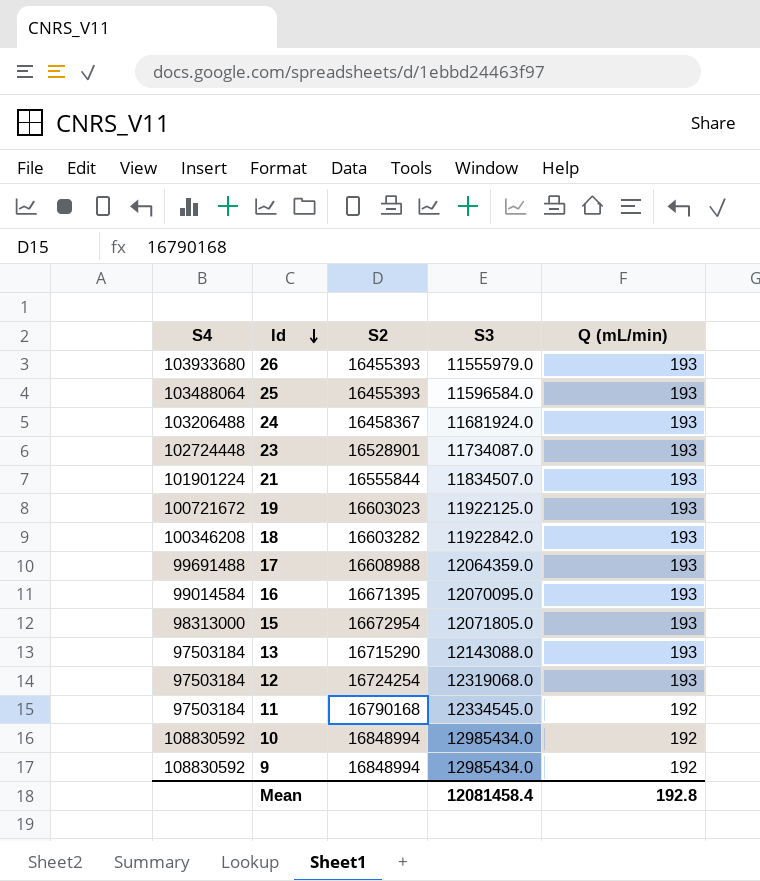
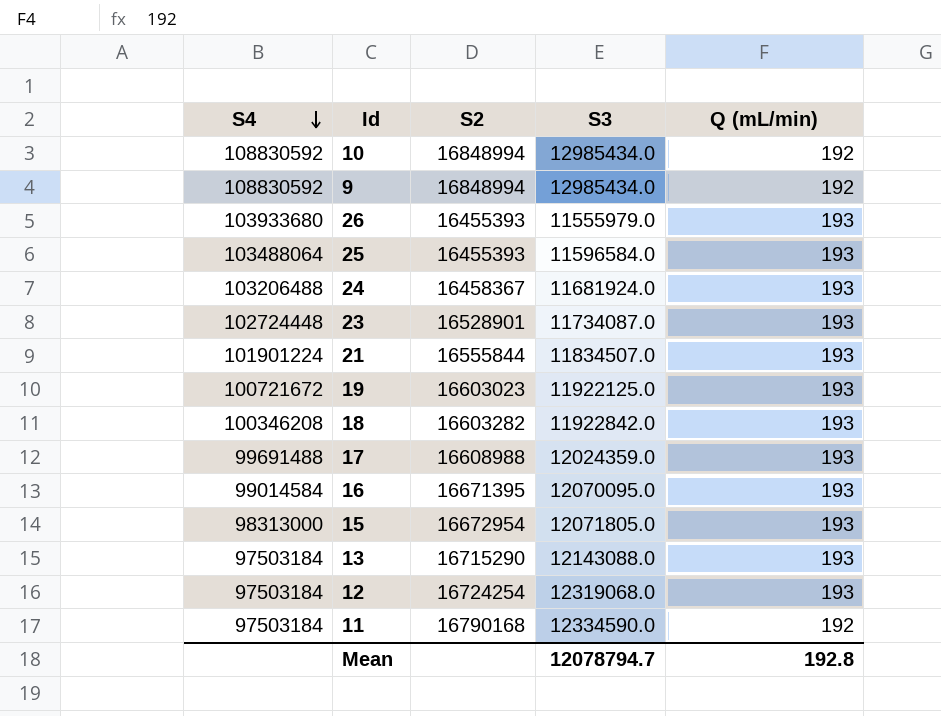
row order: Id descending -> S4 descending
17 | S3: 12064359.0 -> 12024359.0
11 | S3: 12334545.0 -> 12334590.0
Mean | S3: 12081458.4 -> 12078794.7

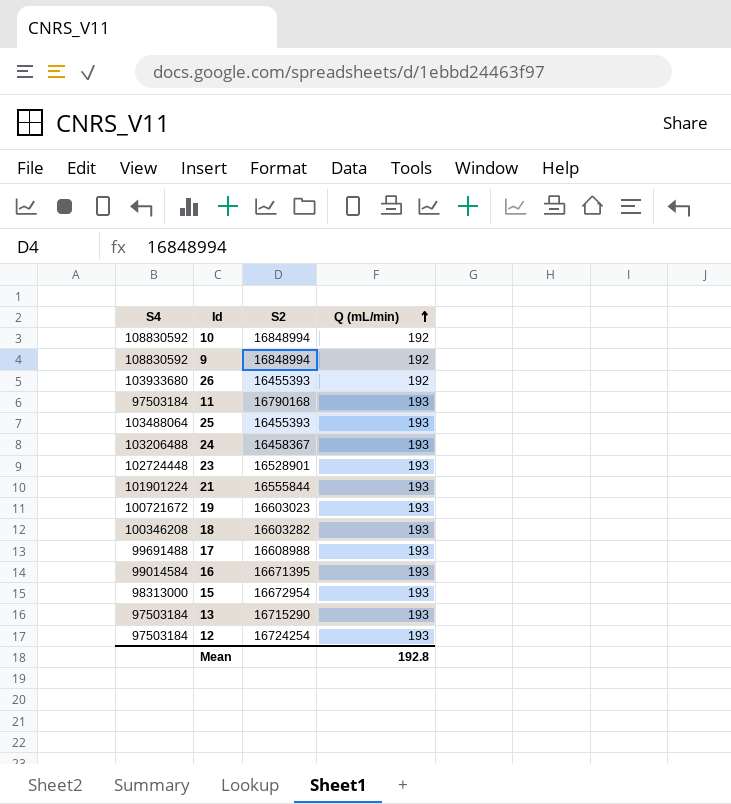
row order: S4 descending -> Q (mL/min) ascending
column S3 | position: 4 -> none
26 | Q (mL/min): 193 -> 192
11 | Q (mL/min): 192 -> 193

